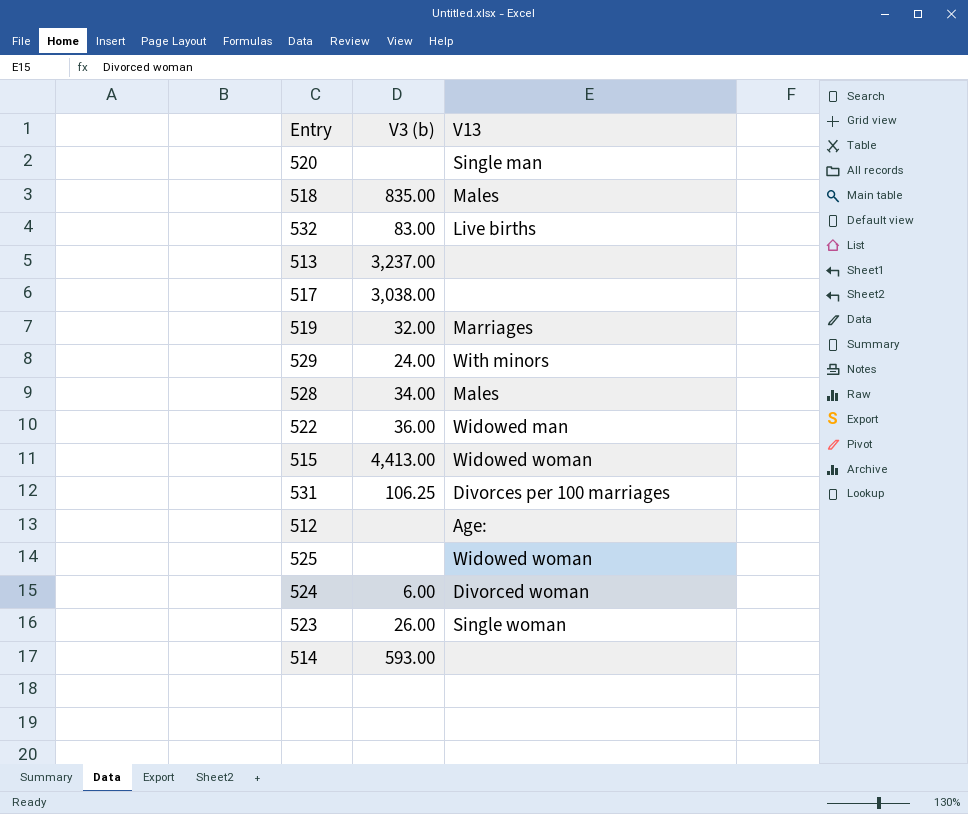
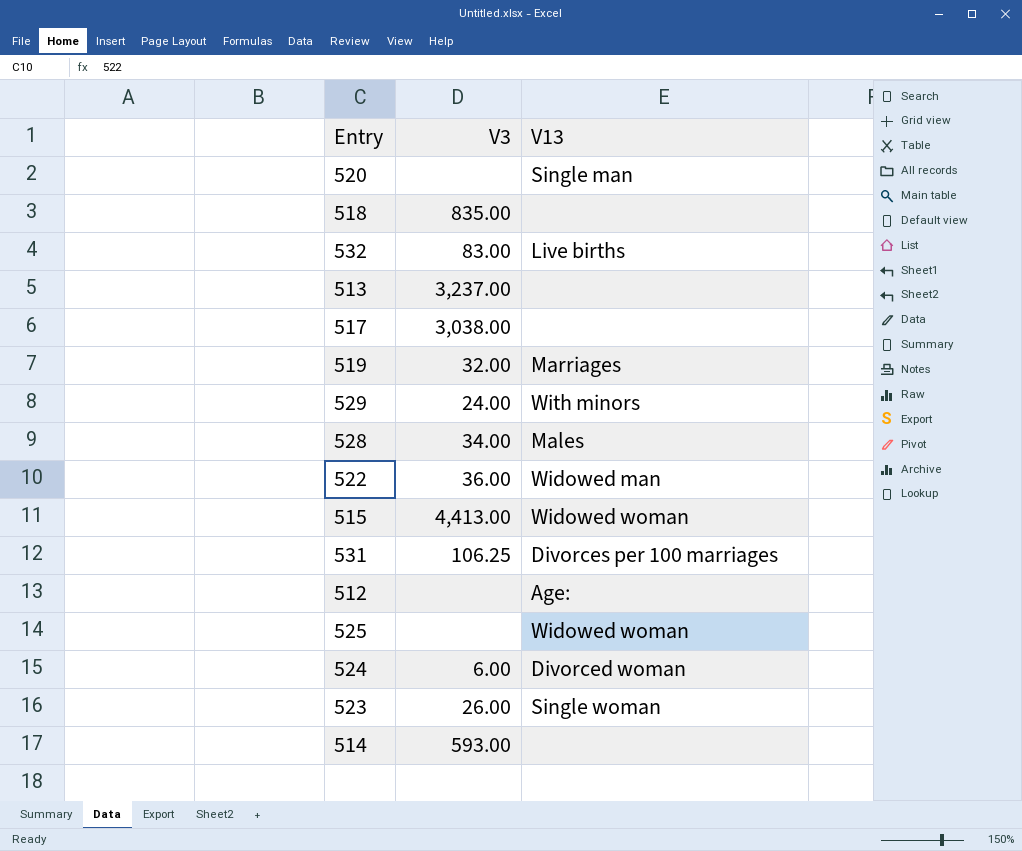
column name: V3 (b) -> V3
518 | V13: Males -> none

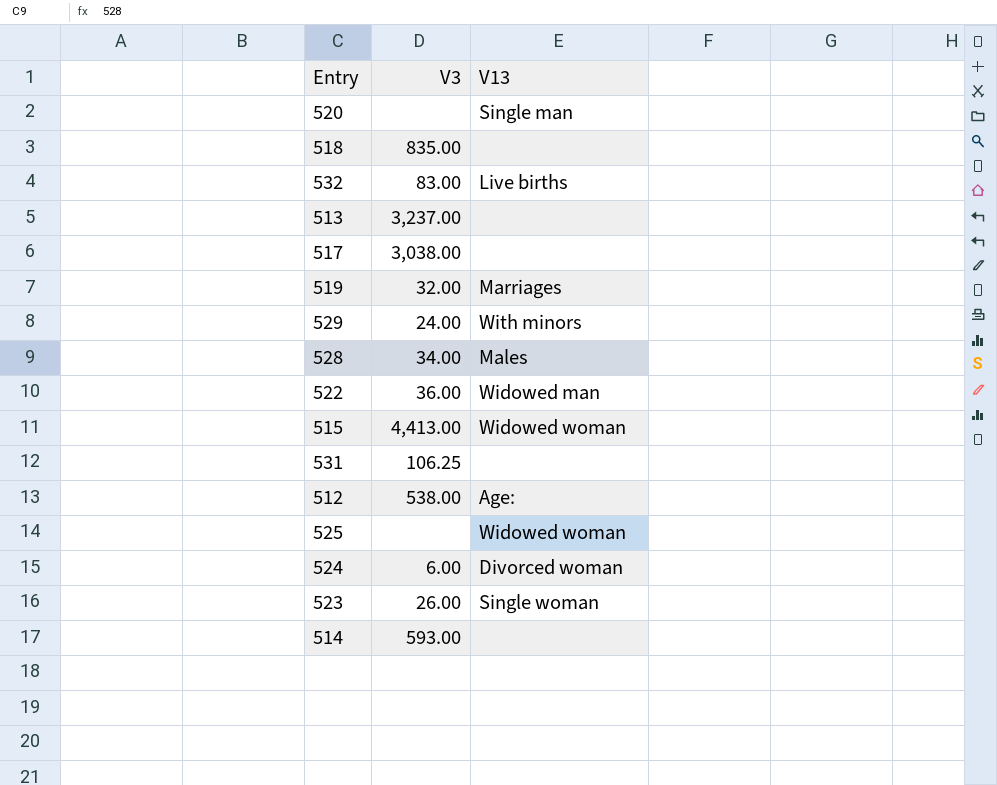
531 | V13: Divorces per 100 marriages -> none
512 | V3: none -> 538.00

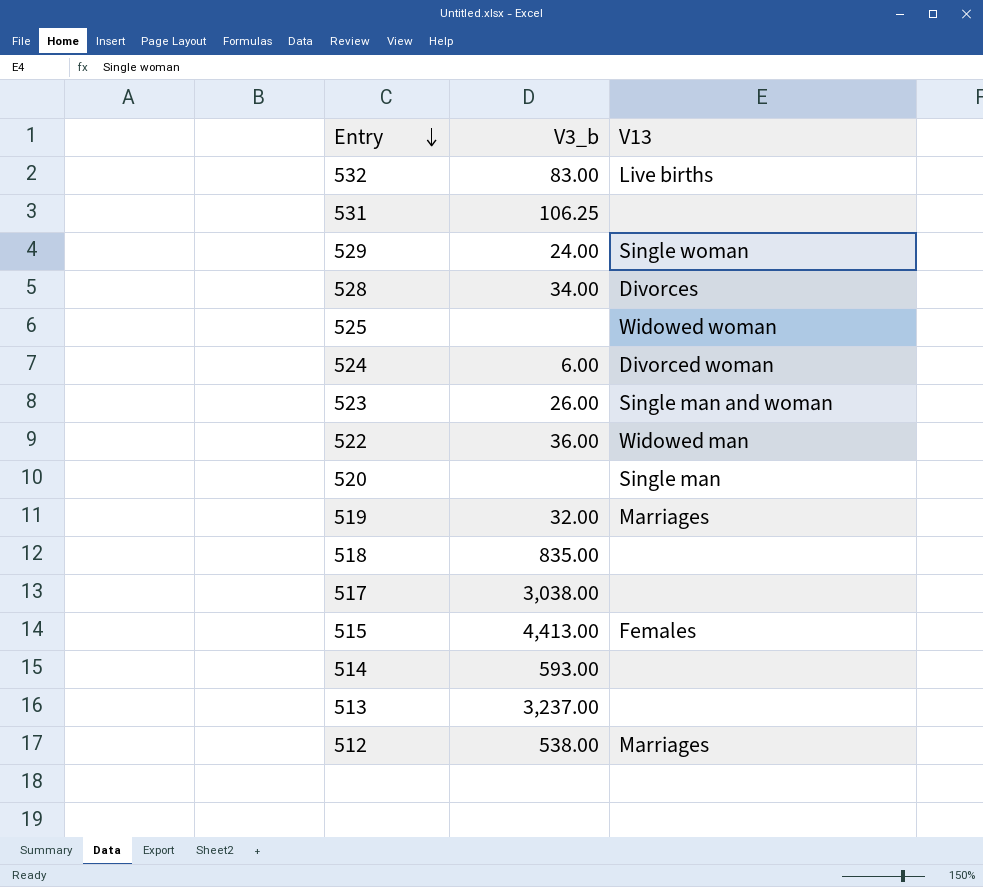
row order: none -> Entry descending
column name: V3 -> V3_b
529 | V13: With minors -> Single woman
528 | V13: Males -> Divorces
523 | V13: Single woman -> Single man and woman
515 | V13: Widowed woman -> Females
512 | V13: Age: -> Marriages

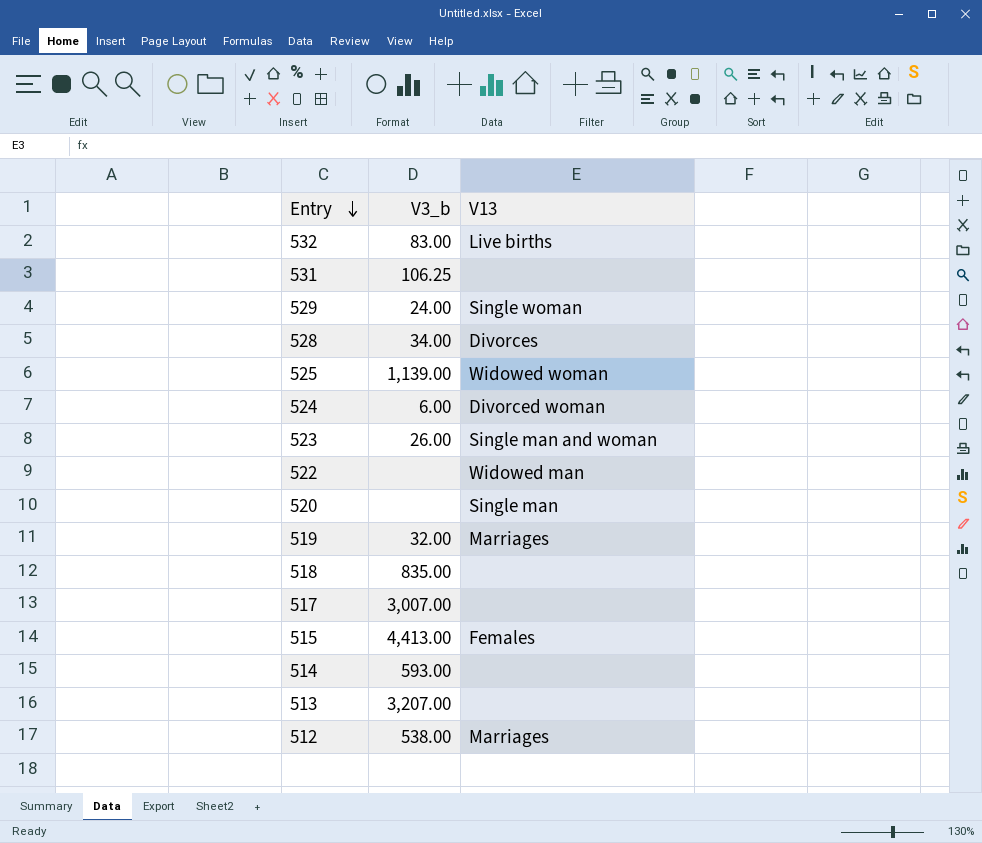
525 | V3_b: none -> 1,139.00
522 | V3_b: 36.00 -> none
517 | V3_b: 3,038.00 -> 3,007.00
513 | V3_b: 3,237.00 -> 3,207.00

